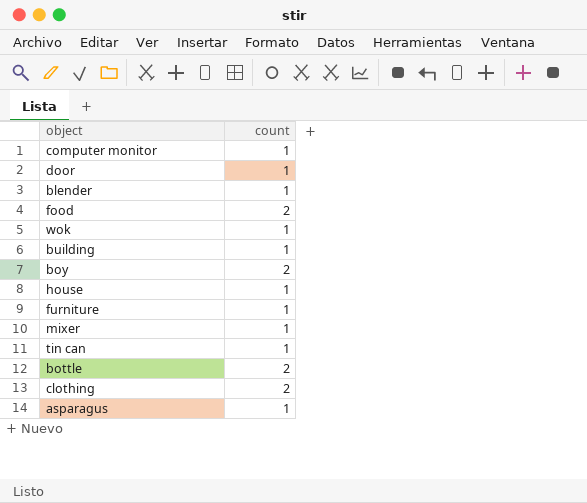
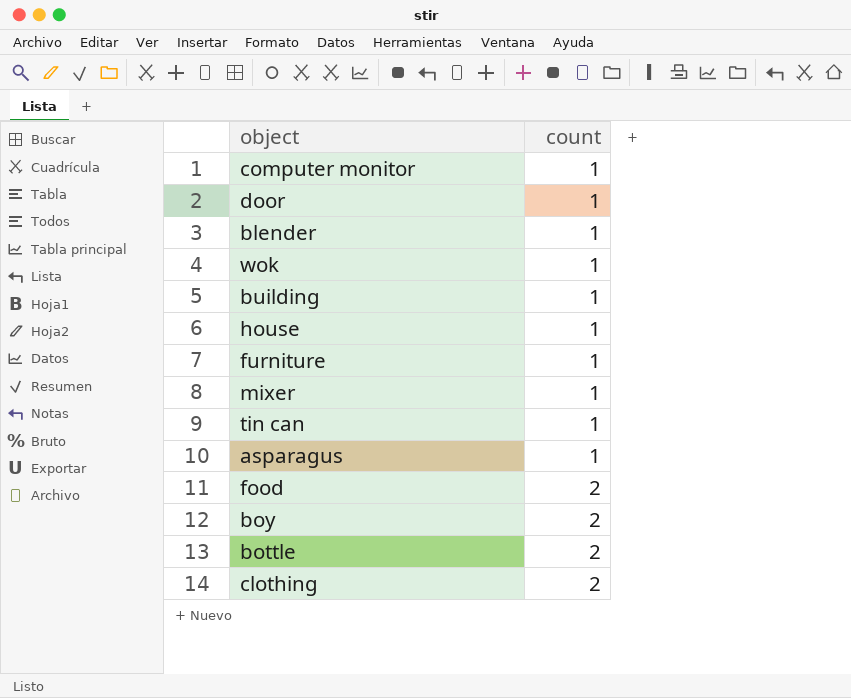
row order: none -> count ascending

